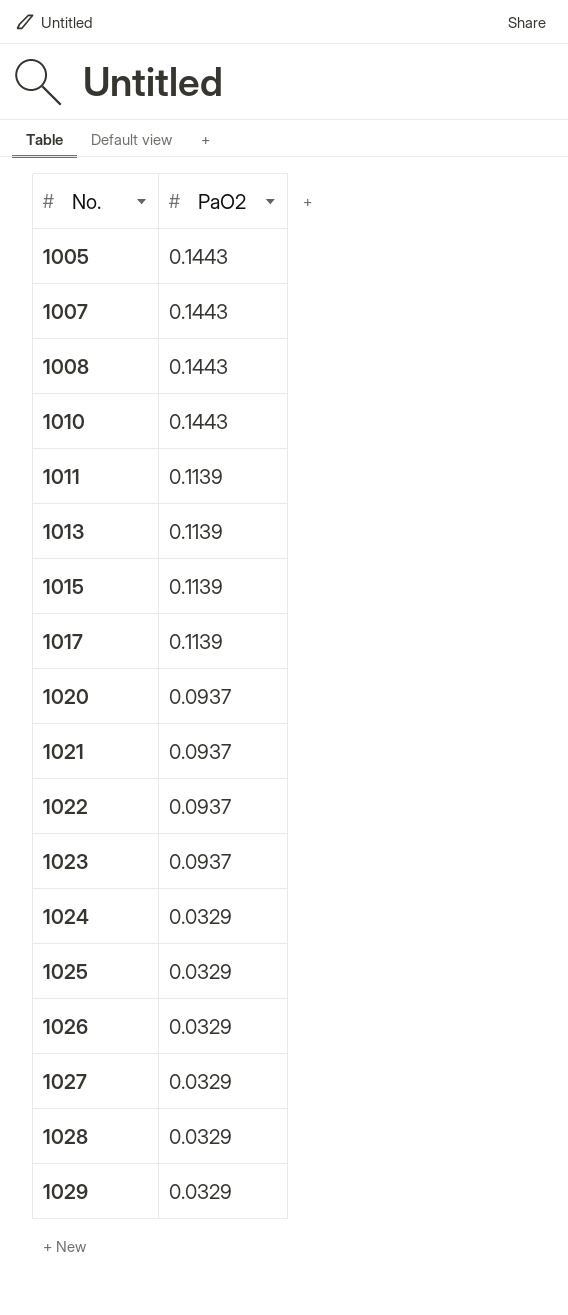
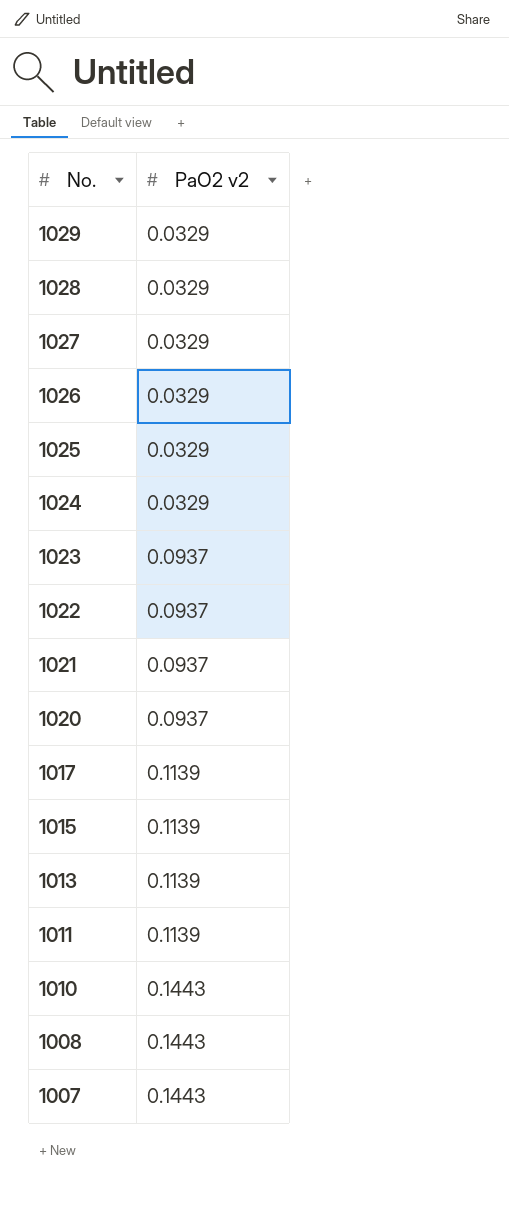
row order: No. ascending -> No. descending
column name: PaO2 -> PaO2 v2
row 1005: 0.1443 -> none

